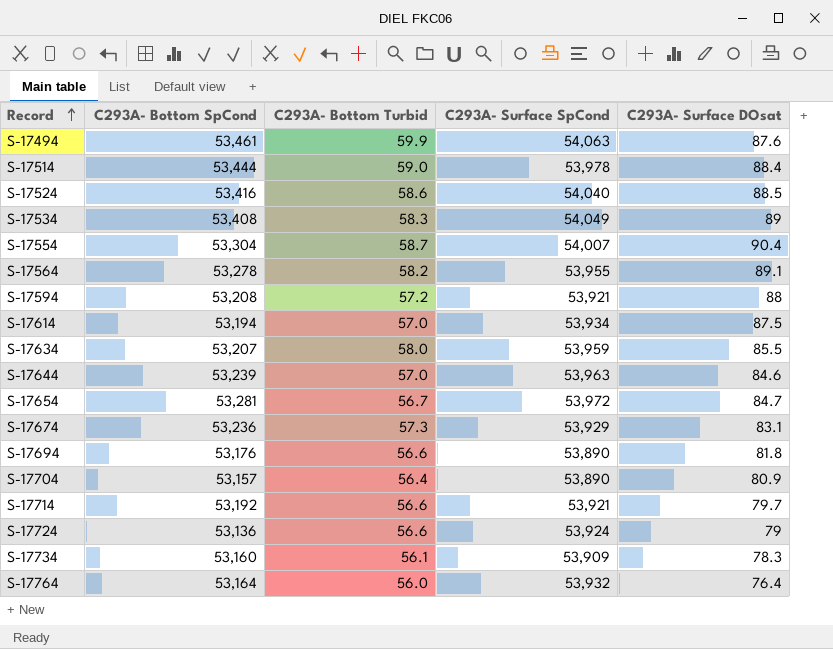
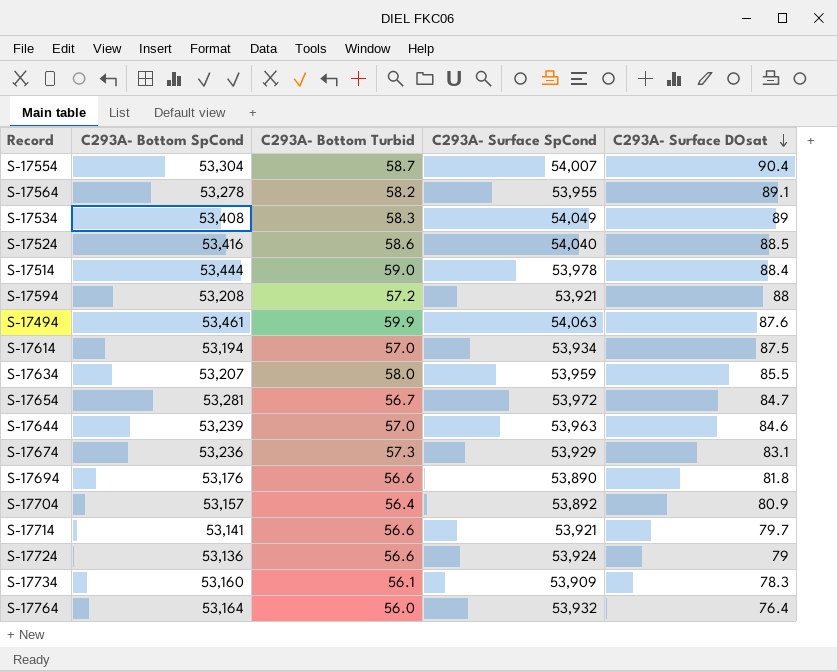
row order: Record ascending -> C293A- Surface DOsat descending
S-17704 | C293A- Surface SpCond: 53,890 -> 53,892
S-17714 | C293A- Bottom SpCond: 53,192 -> 53,141

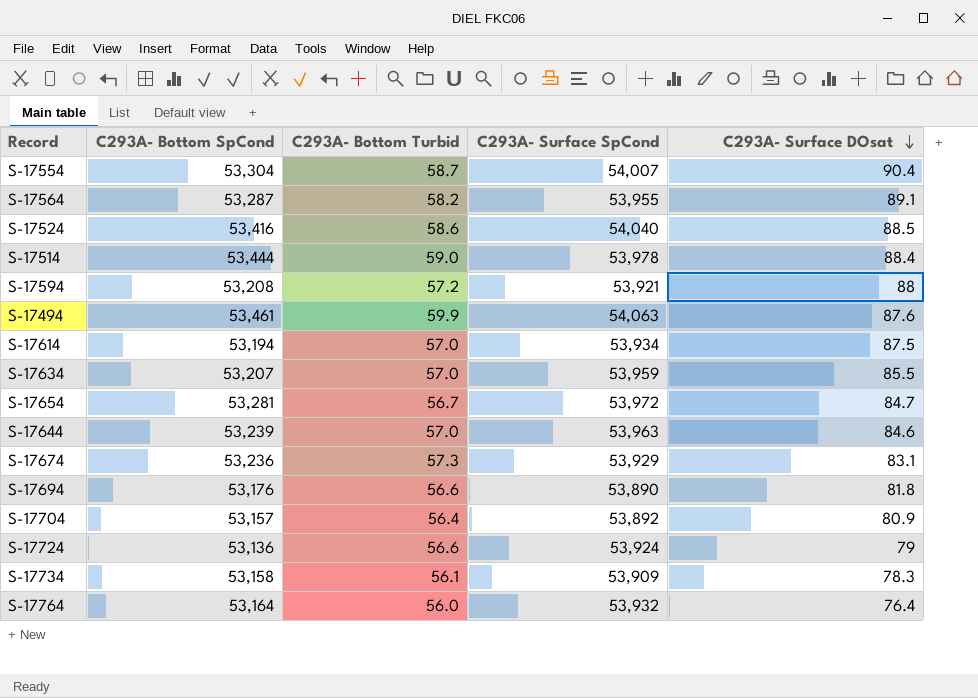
row S-17534: 53,408 | 58.3 | 54,049 | 89 -> none
row S-17714: 53,141 | 56.6 | 53,921 | 79.7 -> none
S-17564 | C293A- Bottom SpCond: 53,278 -> 53,287
S-17634 | C293A- Bottom Turbid: 58.0 -> 57.0
S-17734 | C293A- Bottom SpCond: 53,160 -> 53,158

